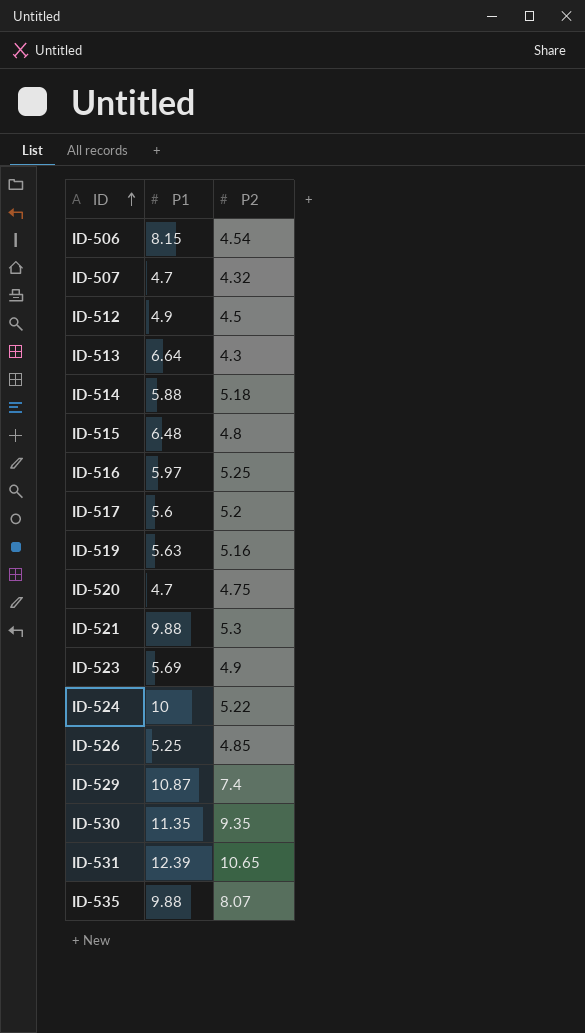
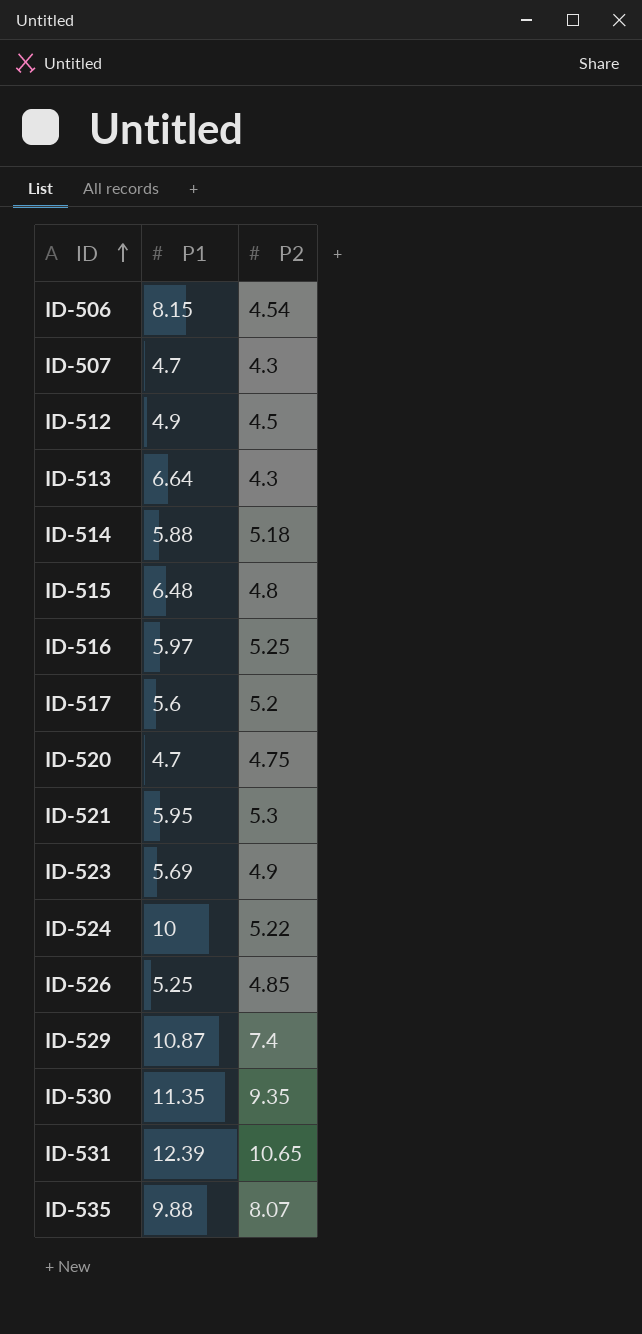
row ID-519: 5.63 | 5.16 -> none
ID-507 | P2: 4.32 -> 4.3
ID-521 | P1: 9.88 -> 5.95

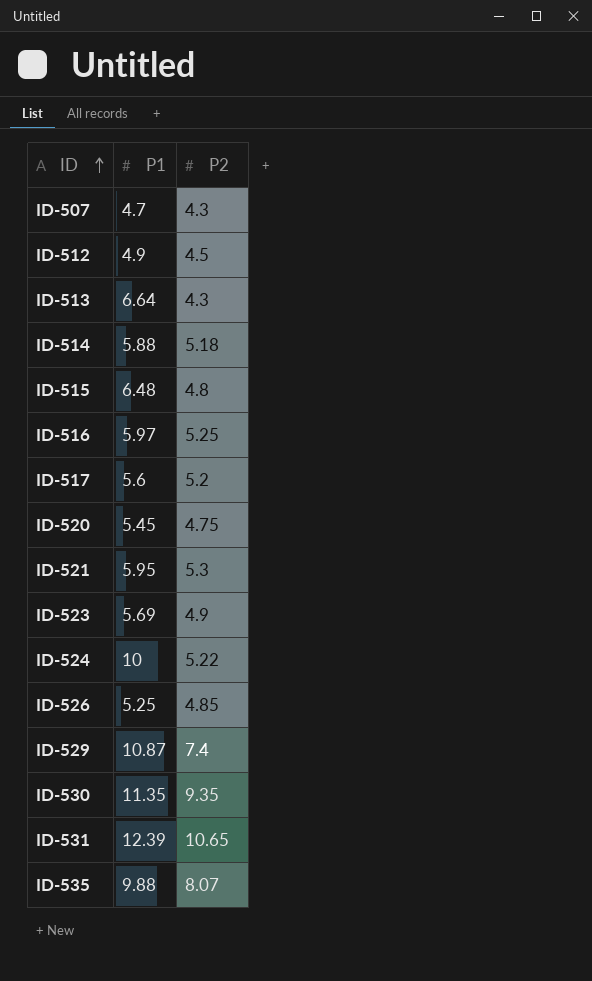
row ID-506: 8.15 | 4.54 -> none
ID-520 | P1: 4.7 -> 5.45

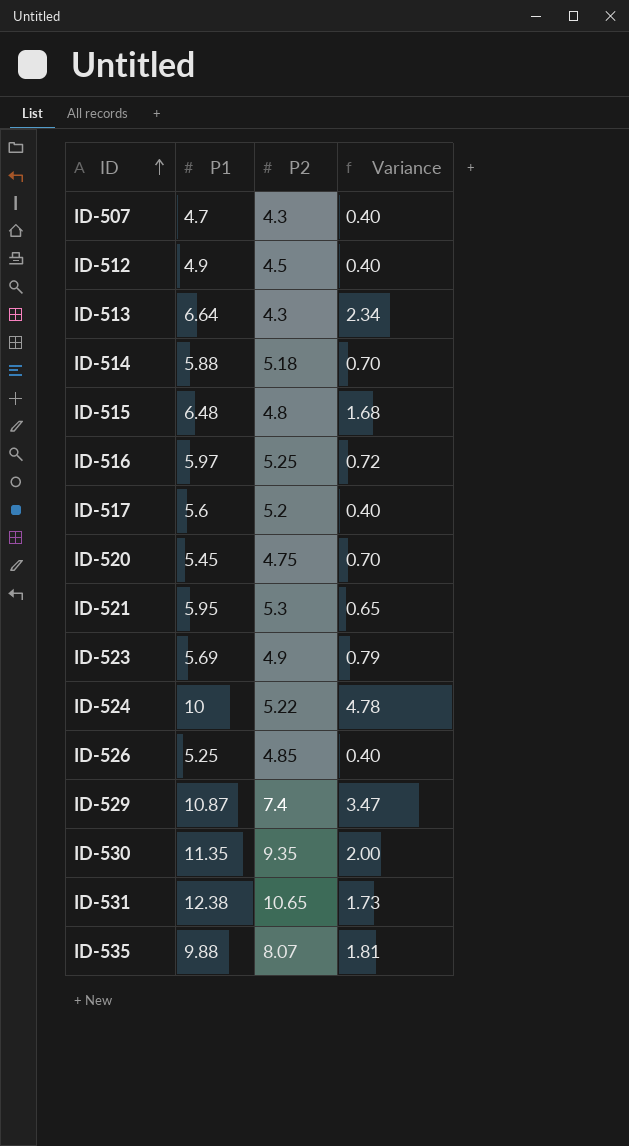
column Variance | formula: none -> [P1] - [P2]
ID-531 | P1: 12.39 -> 12.38

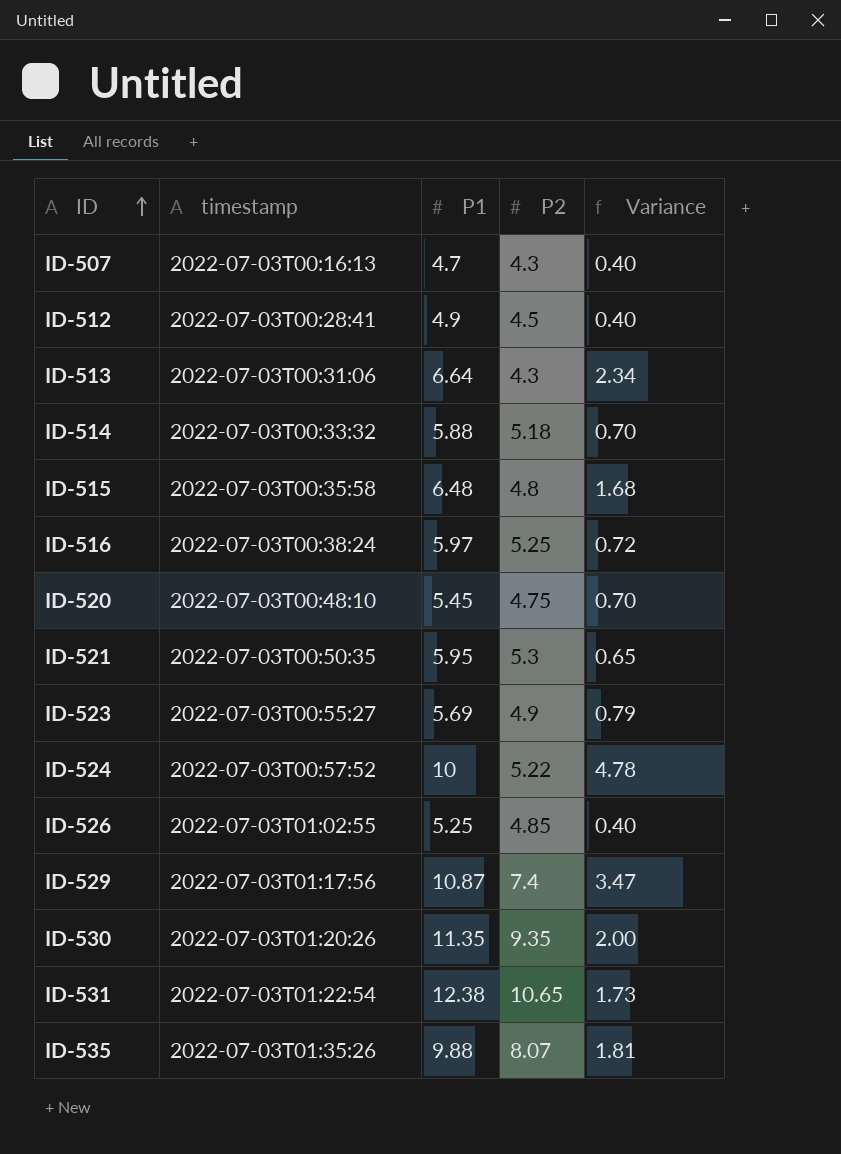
column timestamp | position: none -> 2
row ID-517: 5.6 | 5.2 | 0.40 -> none

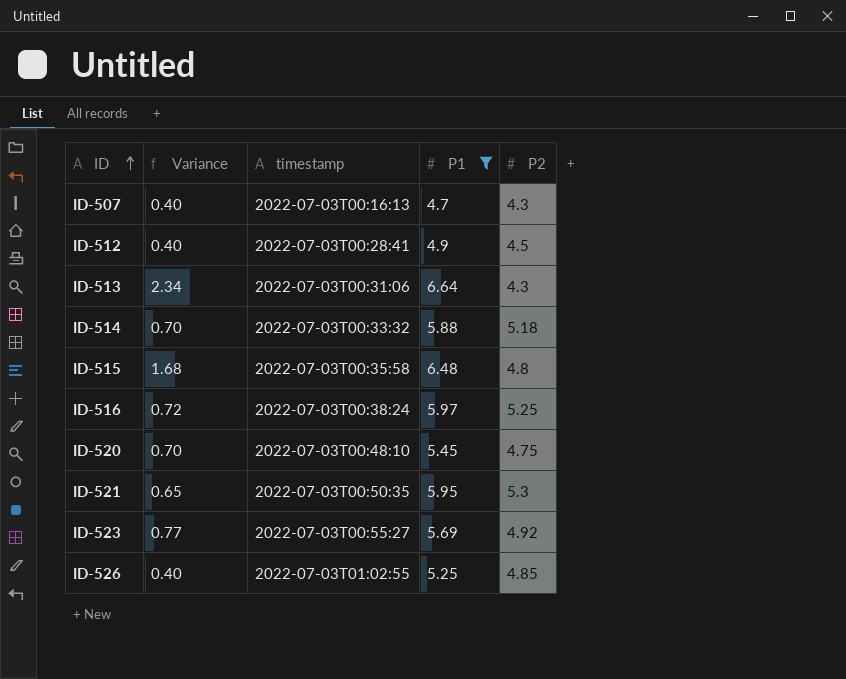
filter: none -> P1 <= 6.64
column Variance | position: 5 -> 2
ID-523 | Variance: 0.79 -> 0.77
ID-523 | P2: 4.9 -> 4.92

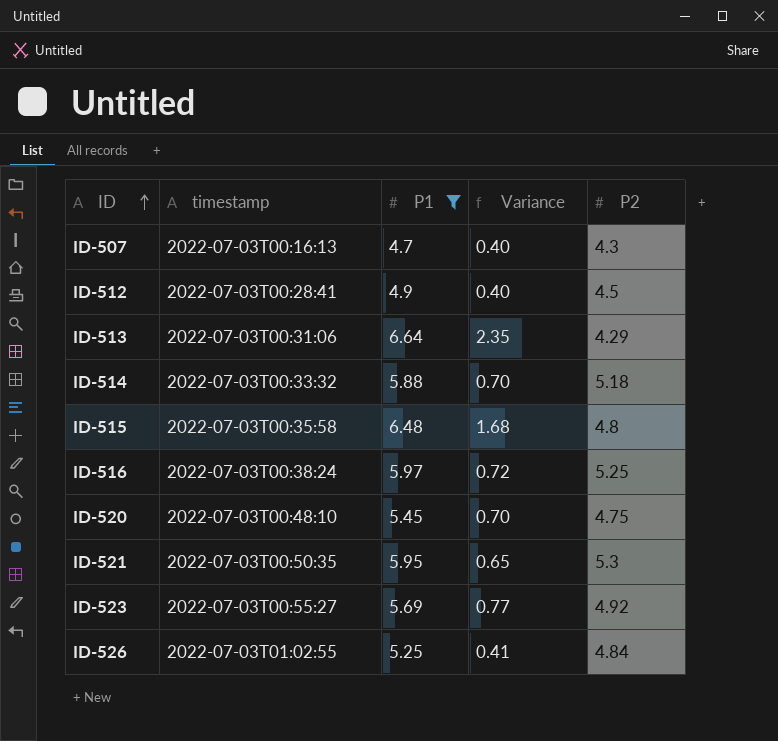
column Variance | position: 2 -> 4
ID-513 | Variance: 2.34 -> 2.35
ID-513 | P2: 4.3 -> 4.29
ID-526 | Variance: 0.40 -> 0.41
ID-526 | P2: 4.85 -> 4.84

